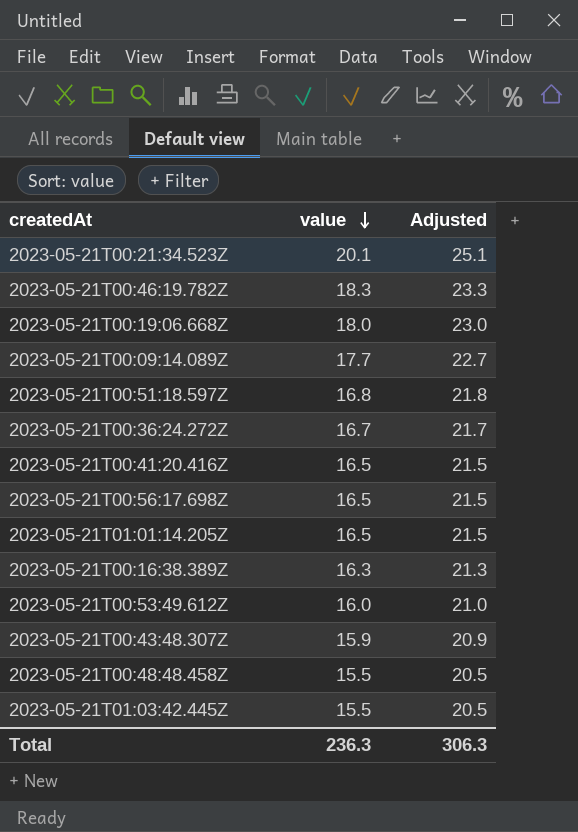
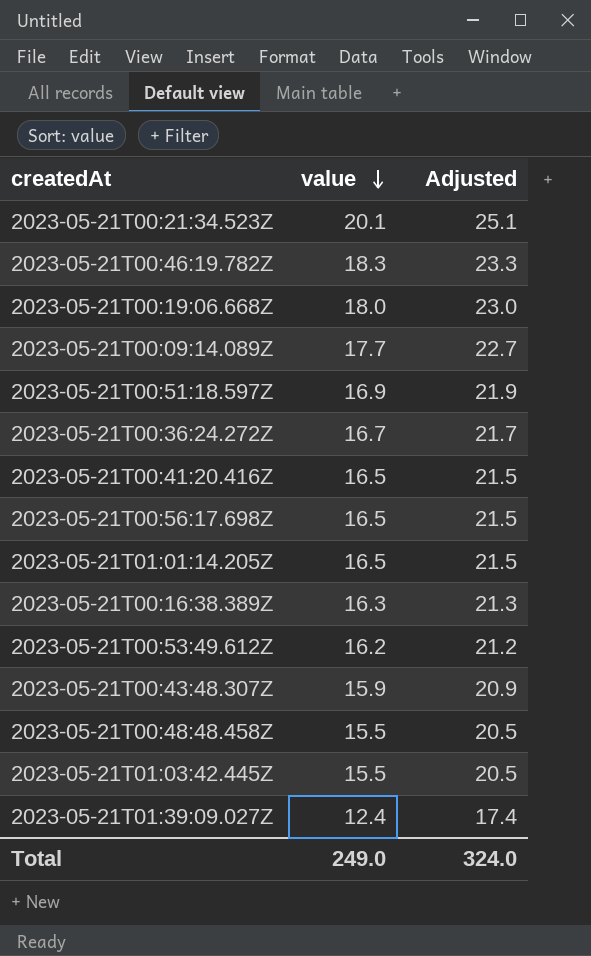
2023-05-21T00:51:18.597Z | value: 16.8 -> 16.9
2023-05-21T00:51:18.597Z | Adjusted: 21.8 -> 21.9
2023-05-21T00:53:49.612Z | value: 16.0 -> 16.2
2023-05-21T00:53:49.612Z | Adjusted: 21.0 -> 21.2
row 2023-05-21T01:39:09.027Z: none -> 12.4 | 17.4
Total | value: 236.3 -> 249.0
Total | Adjusted: 306.3 -> 324.0

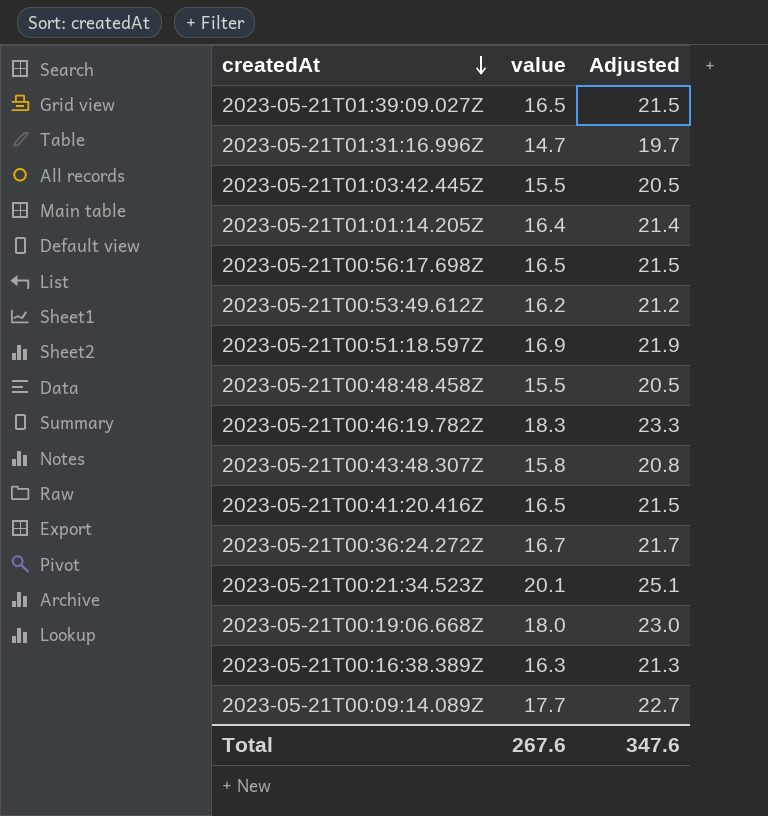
row order: value descending -> createdAt descending
2023-05-21T01:39:09.027Z | value: 12.4 -> 16.5
2023-05-21T01:39:09.027Z | Adjusted: 17.4 -> 21.5
row 2023-05-21T01:31:16.996Z: none -> 14.7 | 19.7
2023-05-21T01:01:14.205Z | value: 16.5 -> 16.4
2023-05-21T01:01:14.205Z | Adjusted: 21.5 -> 21.4
2023-05-21T00:43:48.307Z | value: 15.9 -> 15.8
2023-05-21T00:43:48.307Z | Adjusted: 20.9 -> 20.8
Total | value: 249.0 -> 267.6
Total | Adjusted: 324.0 -> 347.6

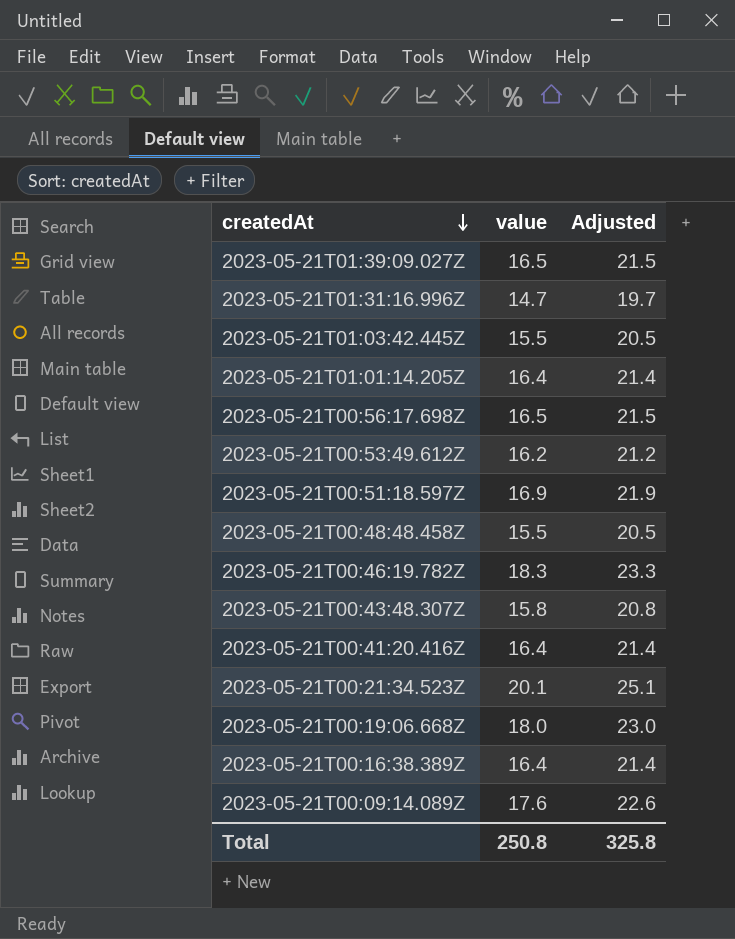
row 2023-05-21T00:36:24.272Z: 16.7 | 21.7 -> none
2023-05-21T00:41:20.416Z | value: 16.5 -> 16.4
2023-05-21T00:41:20.416Z | Adjusted: 21.5 -> 21.4
2023-05-21T00:16:38.389Z | value: 16.3 -> 16.4
2023-05-21T00:16:38.389Z | Adjusted: 21.3 -> 21.4
2023-05-21T00:09:14.089Z | value: 17.7 -> 17.6
2023-05-21T00:09:14.089Z | Adjusted: 22.7 -> 22.6
Total | value: 267.6 -> 250.8
Total | Adjusted: 347.6 -> 325.8

